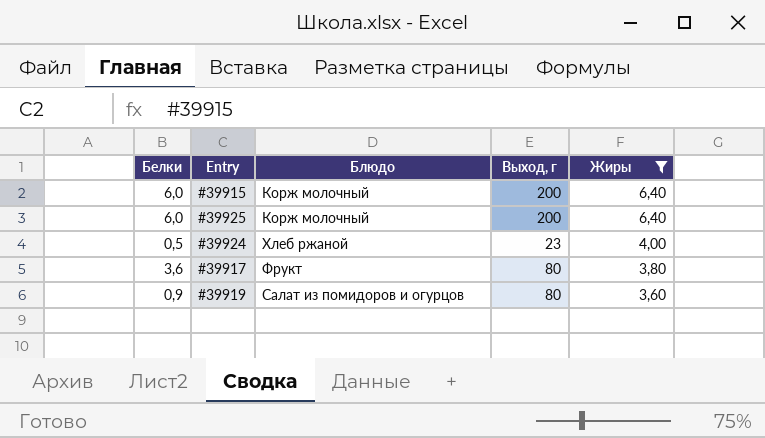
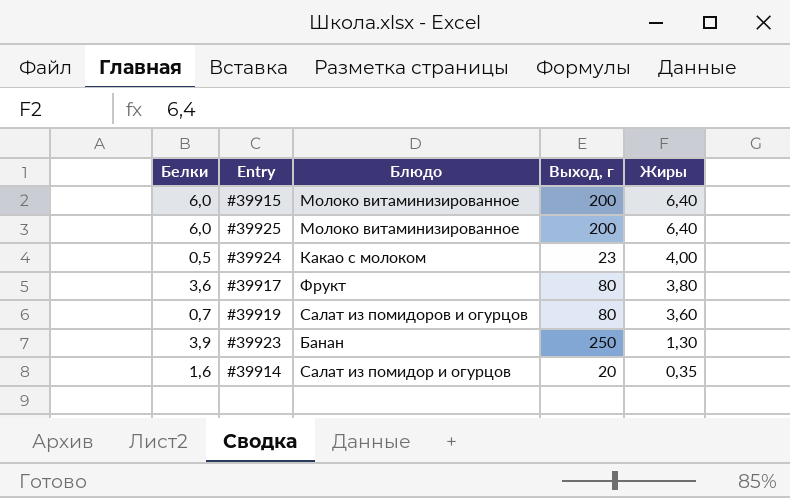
filter: Жиры >= 3,60 -> none
#39915 | Блюдо: Корж молочный -> Молоко витаминизированное
#39925 | Блюдо: Корж молочный -> Молоко витаминизированное
#39924 | Блюдо: Хлеб ржаной -> Какао с молоком
#39919 | Белки: 0,9 -> 0,7

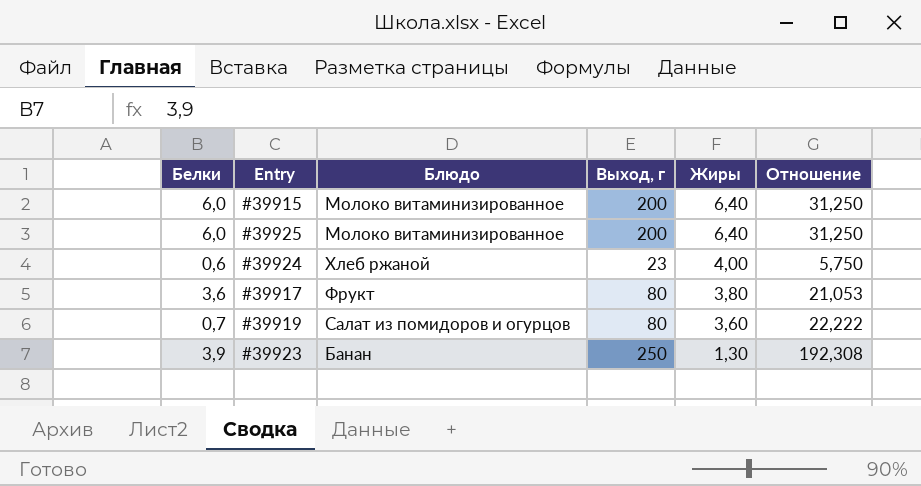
column Отношение | formula: none -> [Выход, г] / [Жиры]
row #39914: 1,6 | Салат из помидор и огурцов | 20 | 0,35 -> none
#39924 | Белки: 0,5 -> 0,6
#39924 | Блюдо: Какао с молоком -> Хлеб ржаной

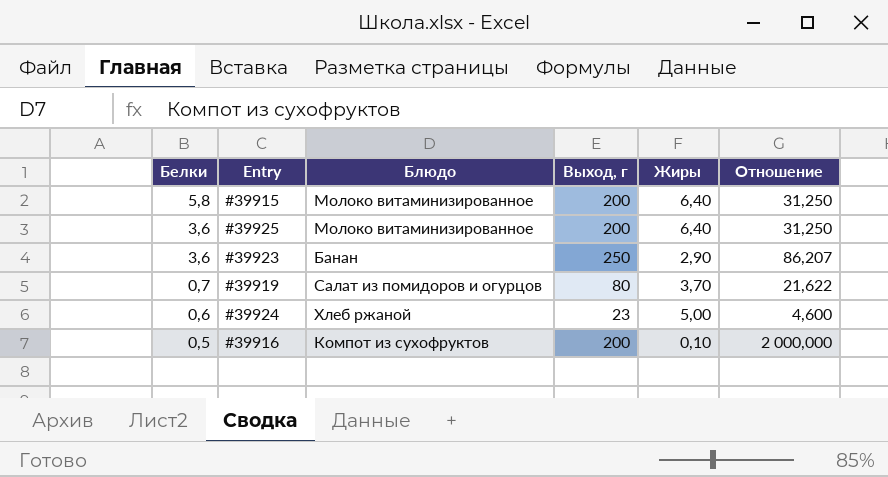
row order: Жиры descending -> Белки descending
row #39917: 3,6 | Фрукт | 80 | 3,80 | 21,053 -> none
#39915 | Белки: 6,0 -> 5,8
#39925 | Белки: 6,0 -> 3,6
#39923 | Белки: 3,9 -> 3,6
#39923 | Жиры: 1,30 -> 2,90
#39923 | Отношение: 192,308 -> 86,207
#39919 | Жиры: 3,60 -> 3,70
#39919 | Отношение: 22,222 -> 21,622
#39924 | Жиры: 4,00 -> 5,00
#39924 | Отношение: 5,750 -> 4,600
row #39916: none -> 0,5 | Компот из сухофруктов | 200 | 0,10 | 2 000,000

